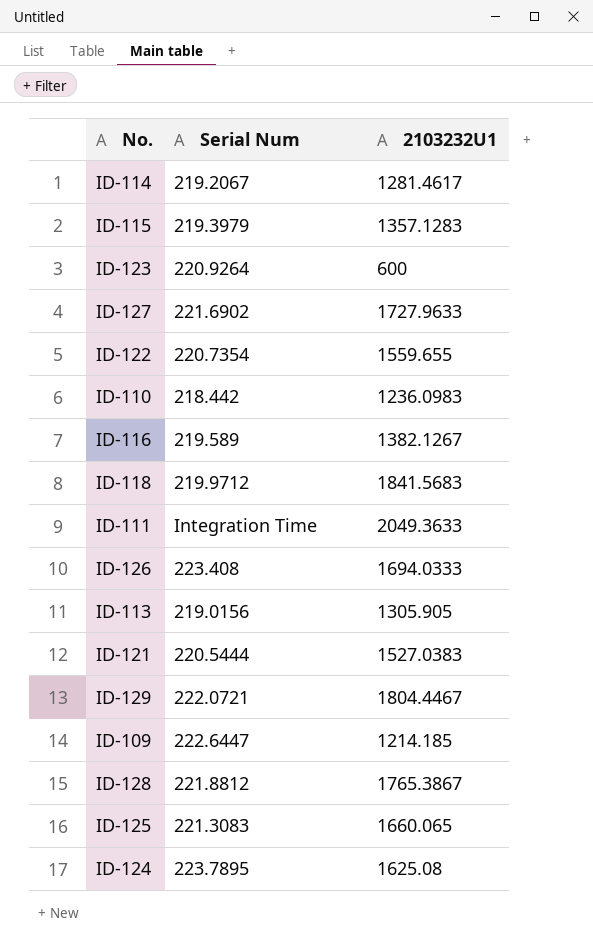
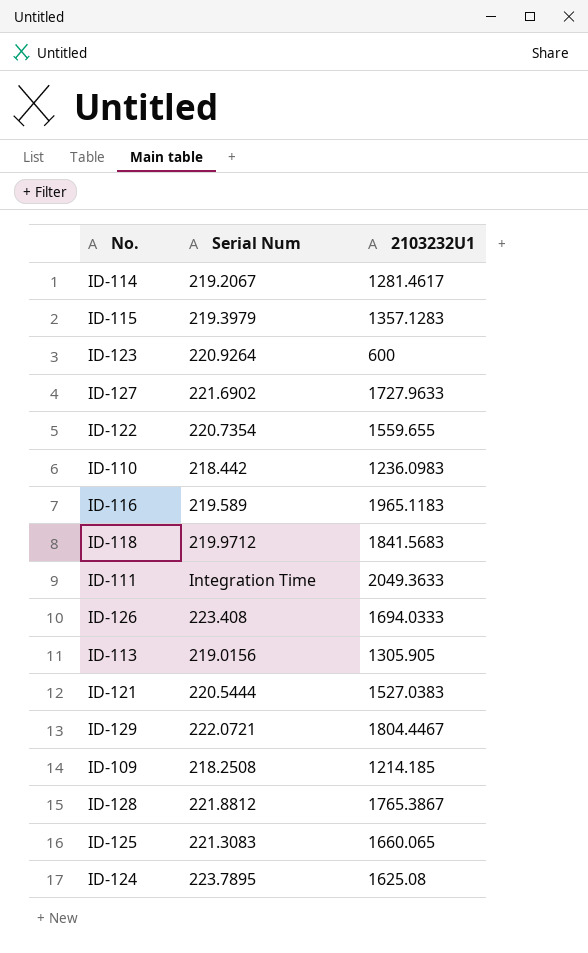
ID-116 | 2103232U1: 1382.1267 -> 1965.1183
ID-109 | Serial Num: 222.6447 -> 218.2508

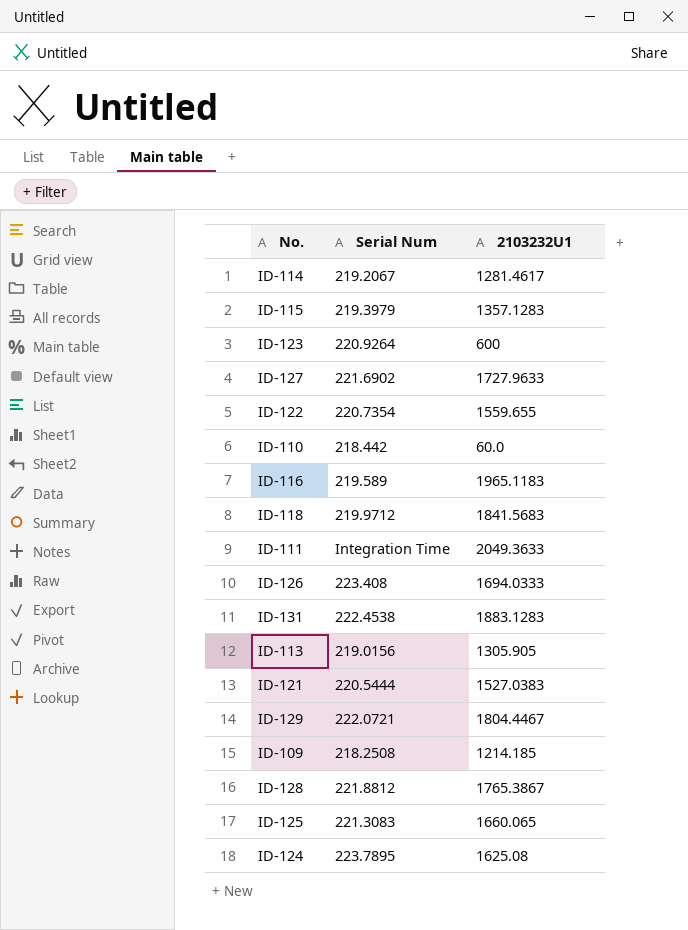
ID-110 | 2103232U1: 1236.0983 -> 60.0
row ID-131: none -> 222.4538 | 1883.1283

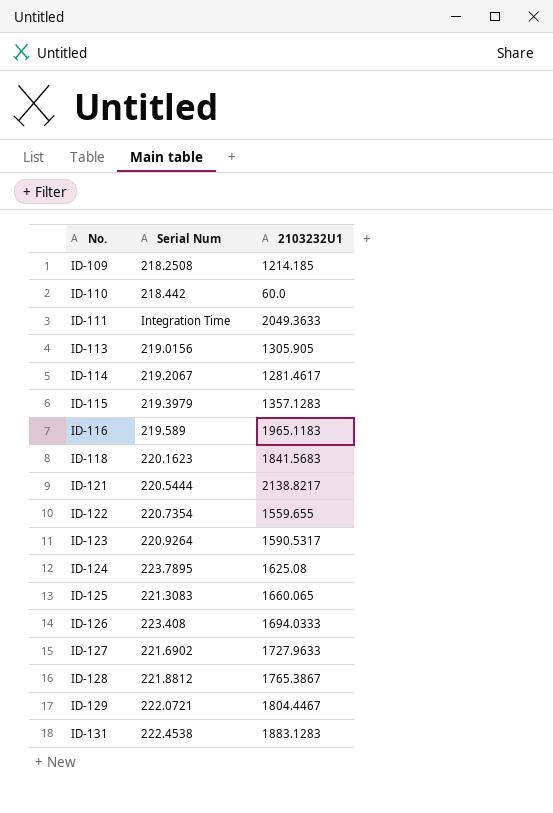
row order: none -> No. ascending
ID-118 | Serial Num: 219.9712 -> 220.1623
ID-121 | 2103232U1: 1527.0383 -> 2138.8217
ID-123 | 2103232U1: 600 -> 1590.5317

